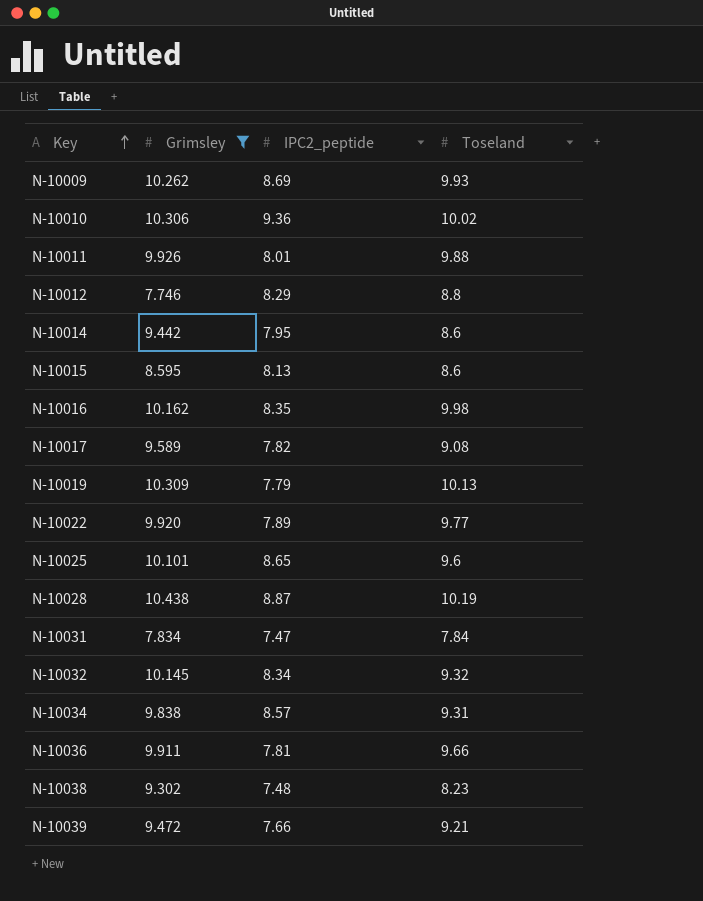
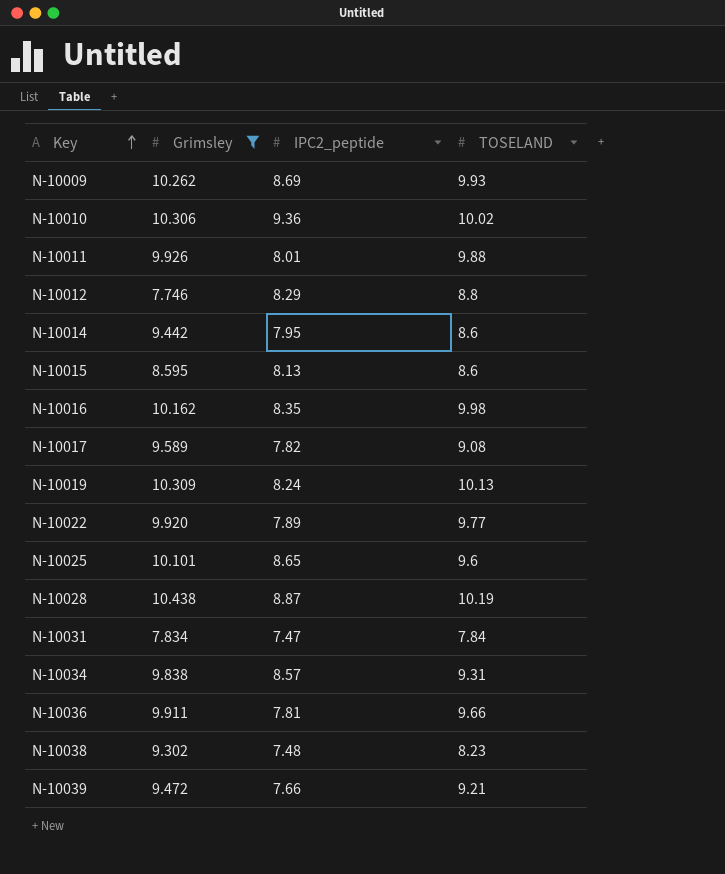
column name: Toseland -> TOSELAND
row N-10032: 10.145 | 8.34 | 9.32 -> none
N-10019 | IPC2_peptide: 7.79 -> 8.24

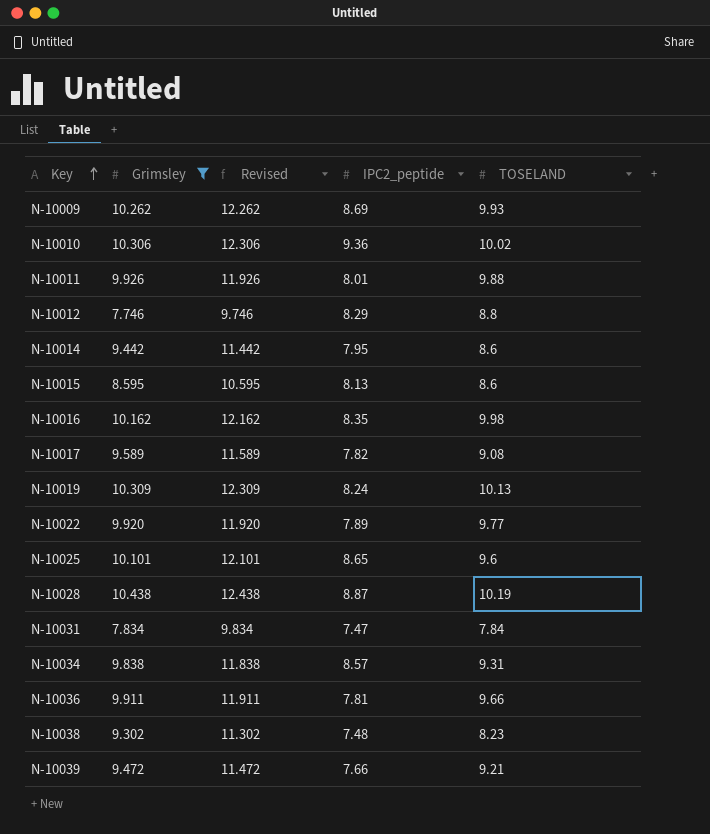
column Revised | formula: none -> [Grimsley] + 2

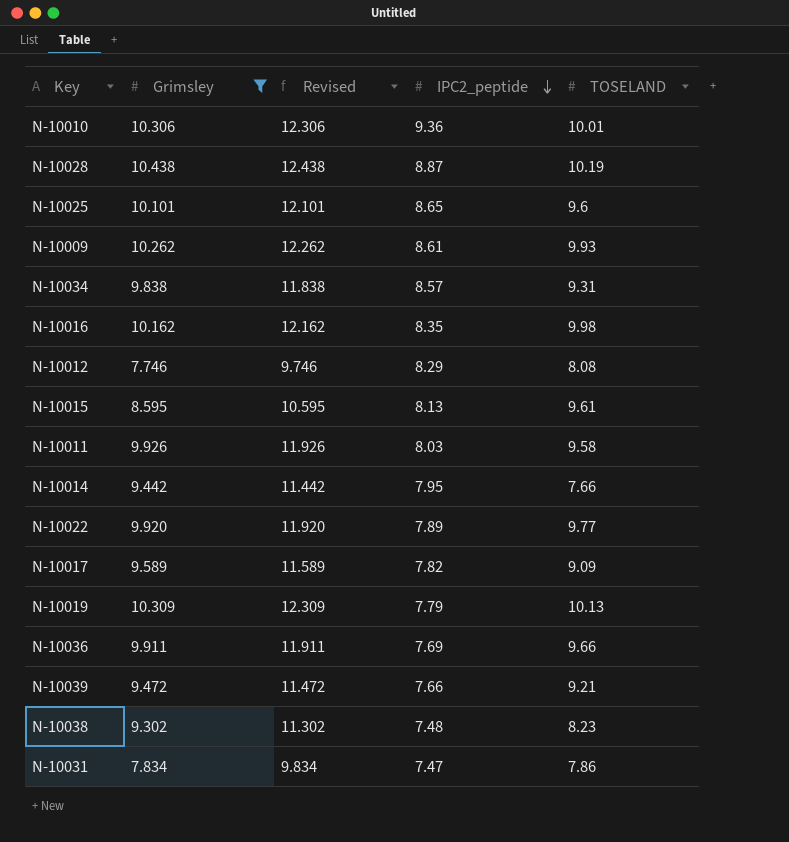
row order: Key ascending -> IPC2_peptide descending
N-10010 | TOSELAND: 10.02 -> 10.01
N-10009 | IPC2_peptide: 8.69 -> 8.61
N-10012 | TOSELAND: 8.8 -> 8.08
N-10015 | TOSELAND: 8.6 -> 9.61
N-10011 | IPC2_peptide: 8.01 -> 8.03
N-10011 | TOSELAND: 9.88 -> 9.58
N-10014 | TOSELAND: 8.6 -> 7.66
N-10017 | TOSELAND: 9.08 -> 9.09
N-10019 | IPC2_peptide: 8.24 -> 7.79
N-10036 | IPC2_peptide: 7.81 -> 7.69
N-10031 | TOSELAND: 7.84 -> 7.86

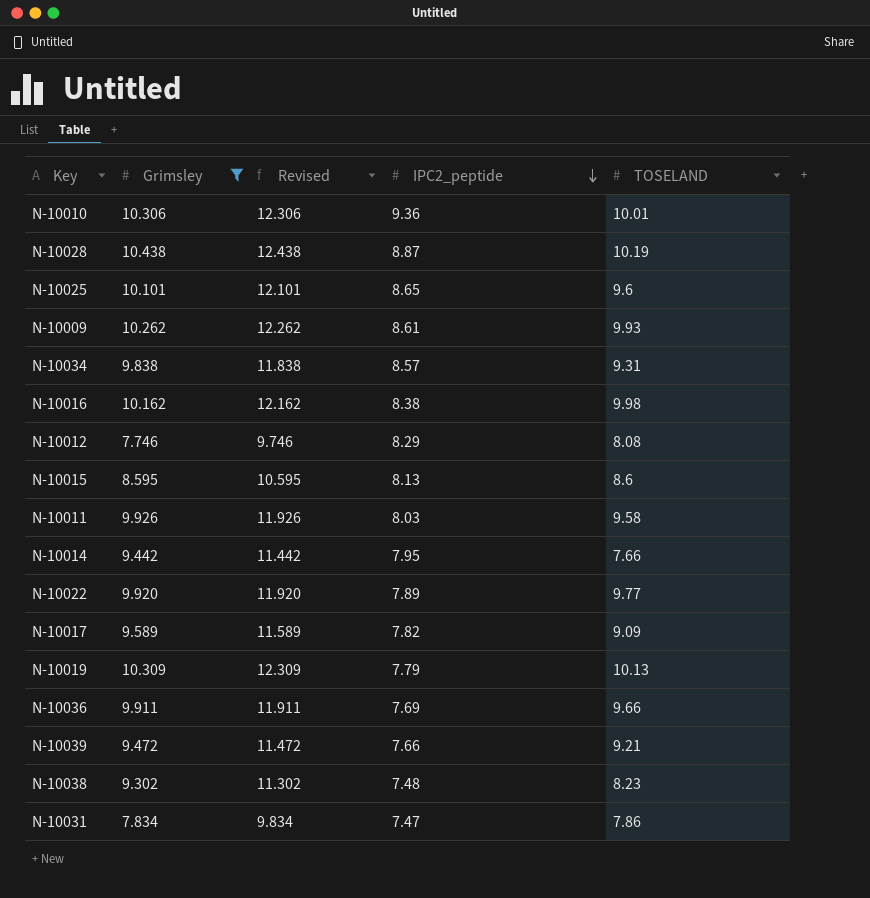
N-10016 | IPC2_peptide: 8.35 -> 8.38
N-10015 | TOSELAND: 9.61 -> 8.6

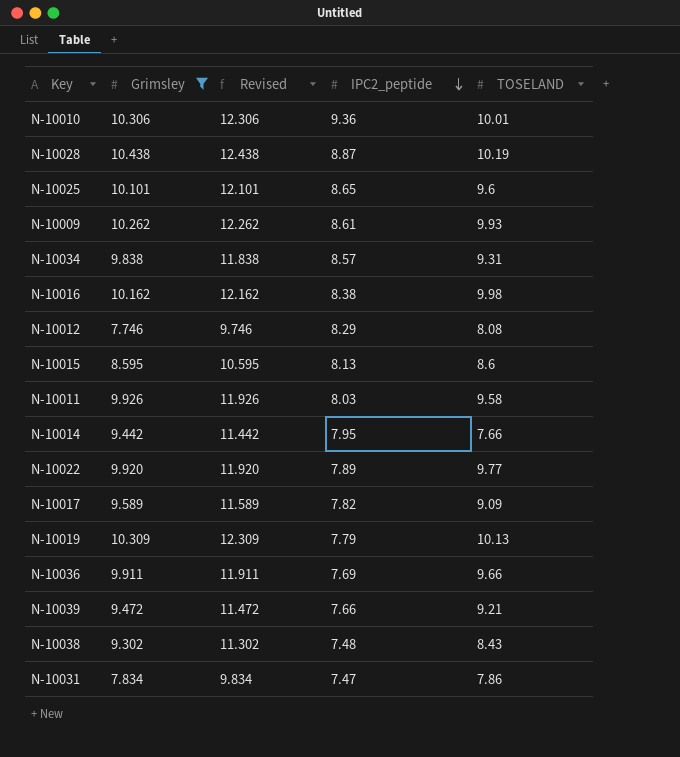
N-10038 | TOSELAND: 8.23 -> 8.43

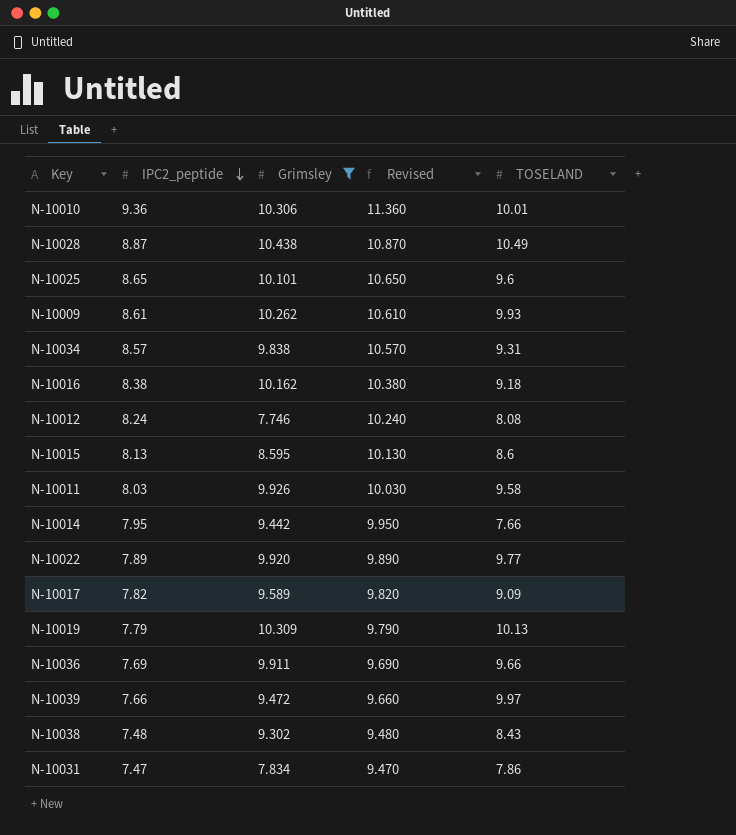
column IPC2_peptide | position: 4 -> 2
column Revised | formula: [Grimsley] + 2 -> [IPC2_peptide] + 2
N-10028 | TOSELAND: 10.19 -> 10.49
N-10016 | TOSELAND: 9.98 -> 9.18
N-10012 | IPC2_peptide: 8.29 -> 8.24
N-10039 | TOSELAND: 9.21 -> 9.97

